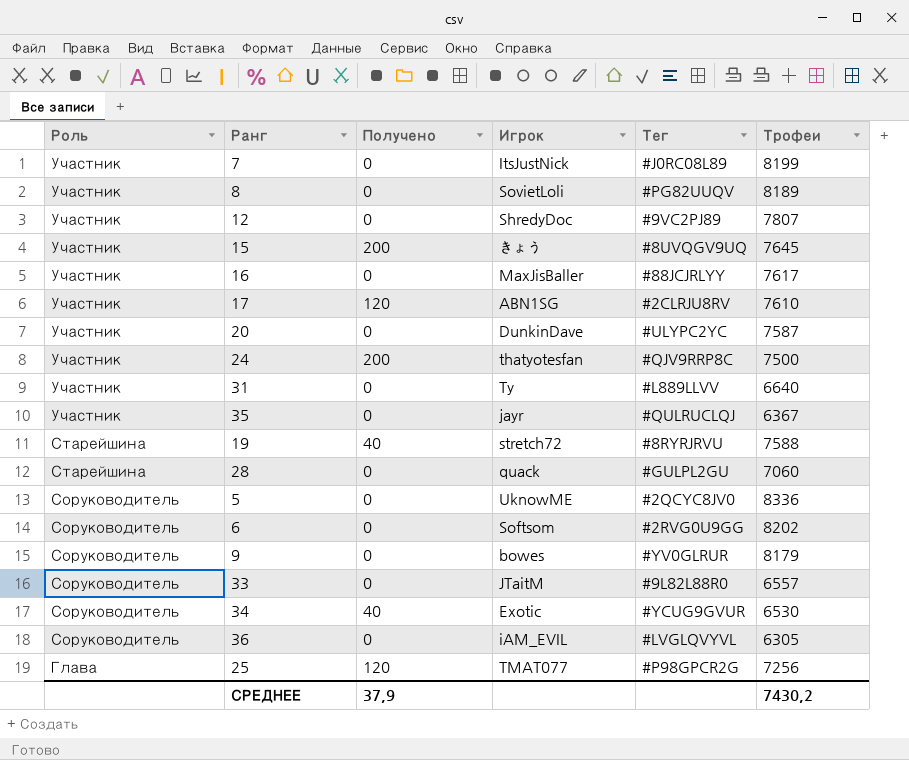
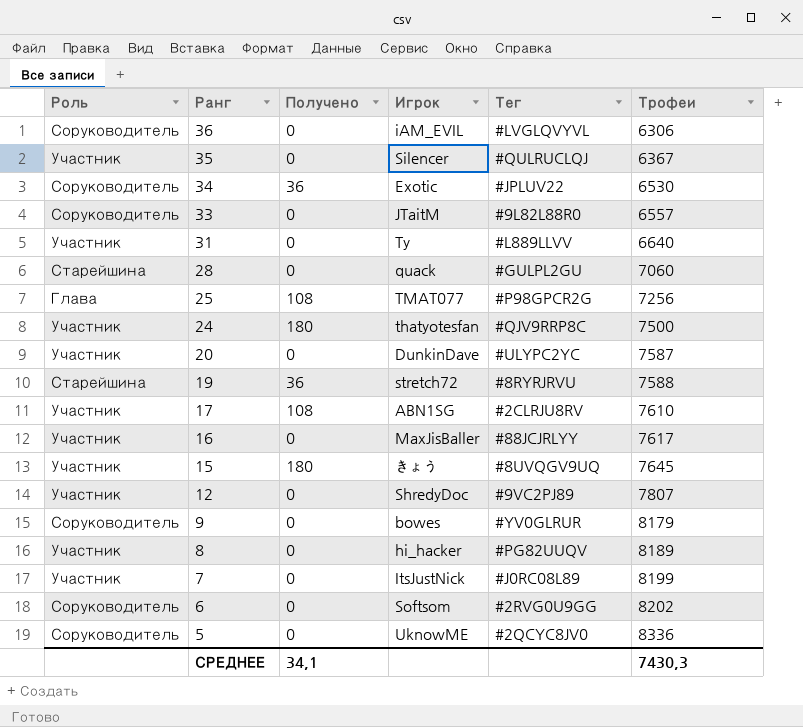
row order: Роль descending -> Ранг descending
36 | Трофеи: 6305 -> 6306
35 | Игрок: jayr -> Silencer
34 | Получено: 40 -> 36
34 | Тег: #YCUG9GVUR -> #JPLUV22
25 | Получено: 120 -> 108
24 | Получено: 200 -> 180
19 | Получено: 40 -> 36
17 | Получено: 120 -> 108
15 | Получено: 200 -> 180
8 | Игрок: SovietLoli -> hi_hacker
СРЕДНЕЕ | Получено: 37,9 -> 34,1
СРЕДНЕЕ | Трофеи: 7430,2 -> 7430,3

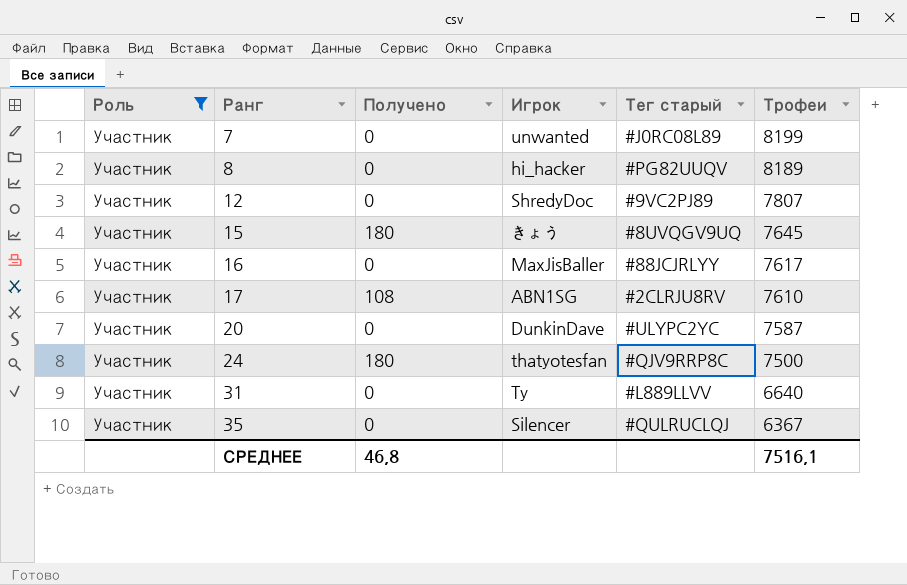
filter: none -> Роль = Участник
row order: Ранг descending -> Ранг ascending
column name: Тег -> Тег старый
7 | Игрок: ItsJustNick -> unwanted
СРЕДНЕЕ | Получено: 34,1 -> 46,8
СРЕДНЕЕ | Трофеи: 7430,3 -> 7516,1

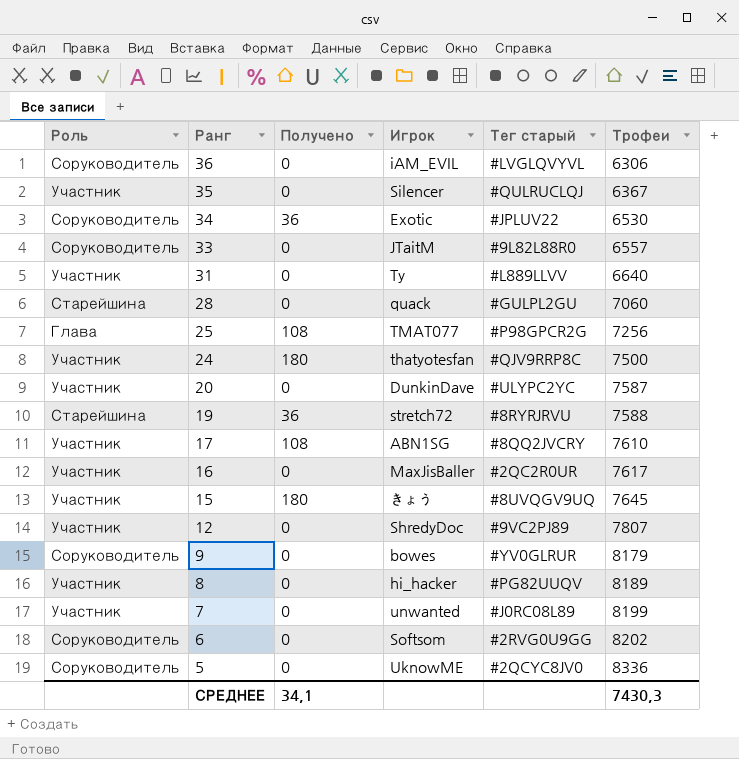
filter: Роль = Участник -> none
row order: Ранг ascending -> Ранг descending
17 | Тег старый: #2CLRJU8RV -> #8QQ2JVCRY
16 | Тег старый: #88JCJRLYY -> #2QC2R0UR
СРЕДНЕЕ | Получено: 46,8 -> 34,1
СРЕДНЕЕ | Трофеи: 7516,1 -> 7430,3

